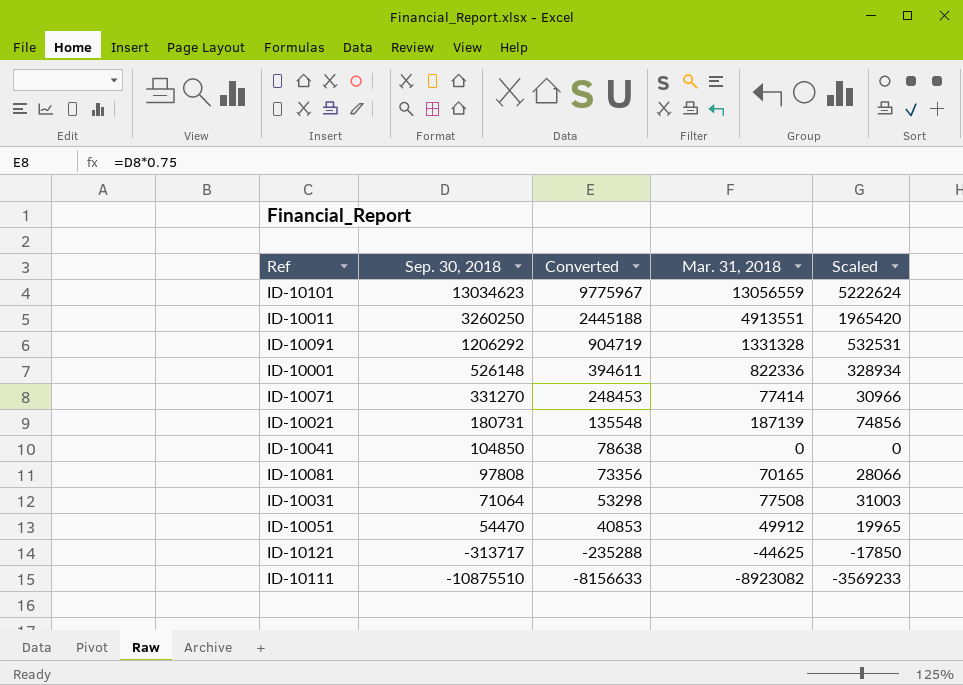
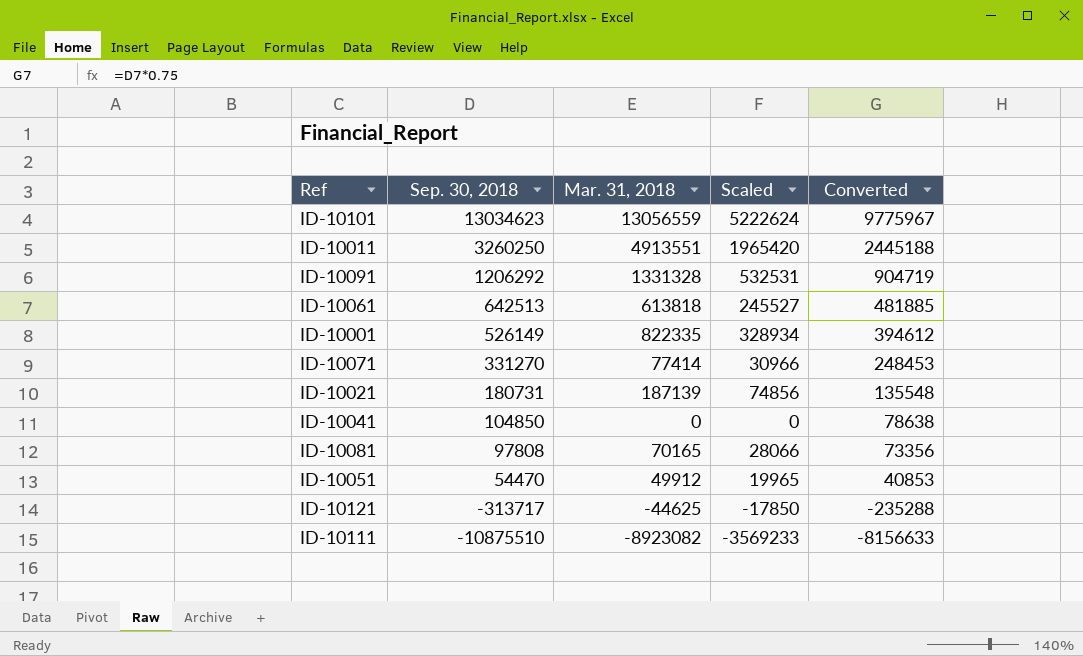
column Converted | position: 3 -> 5
row ID-10031: 71064 | 53298 | 77508 | 31003 -> none
row ID-10061: none -> 642513 | 613818 | 245527 | 481885
ID-10001 | Sep. 30, 2018: 526148 -> 526149
ID-10001 | Mar. 31, 2018: 822336 -> 822335
ID-10001 | Converted: 394611 -> 394612

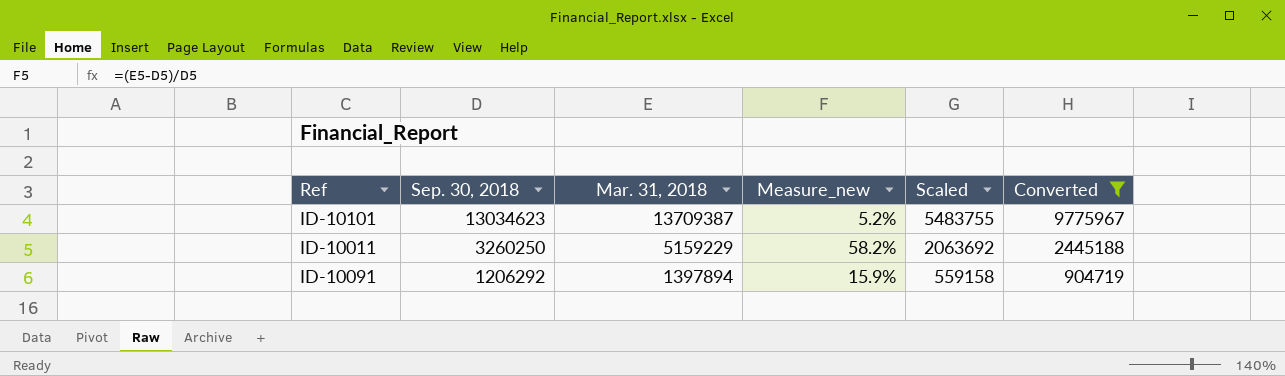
filter: none -> Converted >= 904719
column Measure_new | formula: none -> ([Mar. 31, 2018] - [Sep. 30, 2018]) / [Sep. 30, 2018]
ID-10101 | Mar. 31, 2018: 13056559 -> 13709387
ID-10101 | Scaled: 5222624 -> 5483755
ID-10011 | Mar. 31, 2018: 4913551 -> 5159229
ID-10011 | Scaled: 1965420 -> 2063692
ID-10091 | Mar. 31, 2018: 1331328 -> 1397894
ID-10091 | Scaled: 532531 -> 559158

